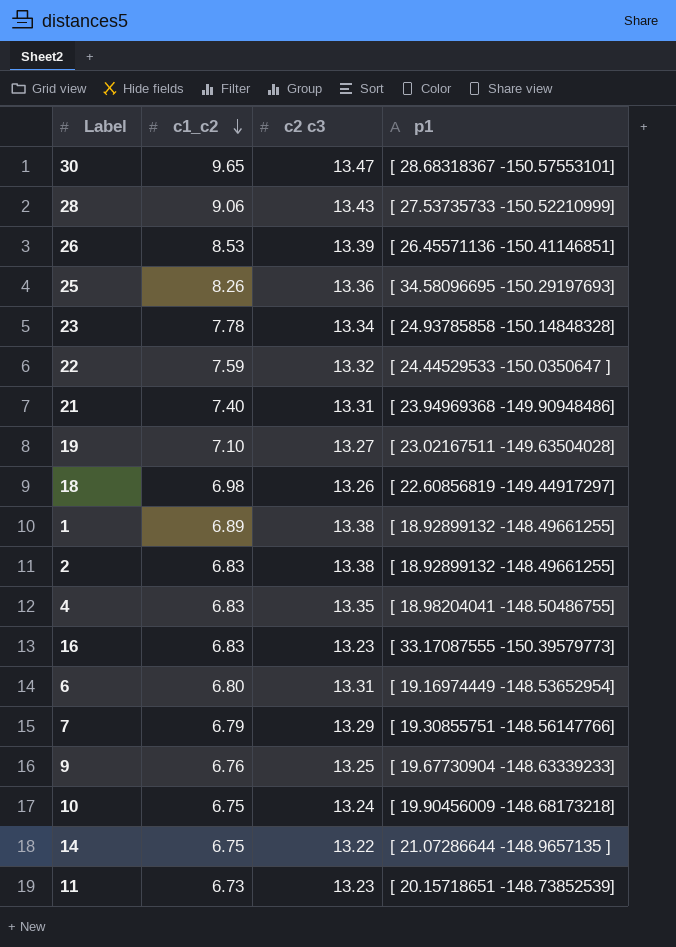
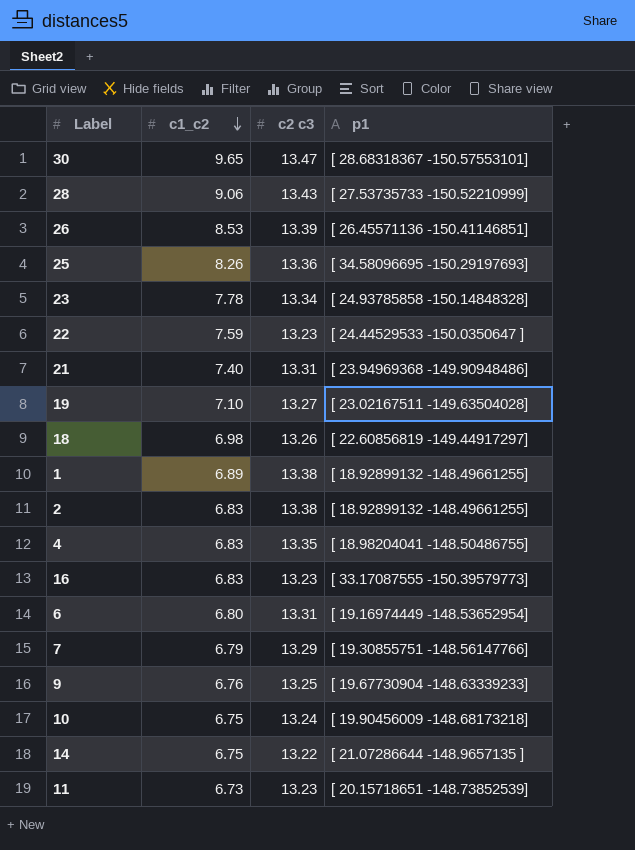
22 | c2 c3: 13.32 -> 13.23

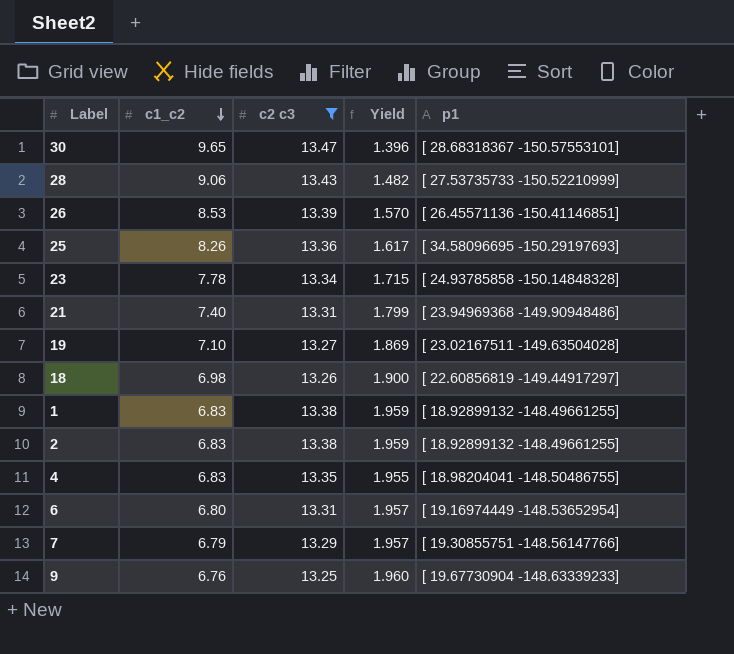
filter: none -> c2 c3 >= 13.25
column Yield | formula: none -> [c2 c3] / [c1_c2]
1 | c1_c2: 6.89 -> 6.83

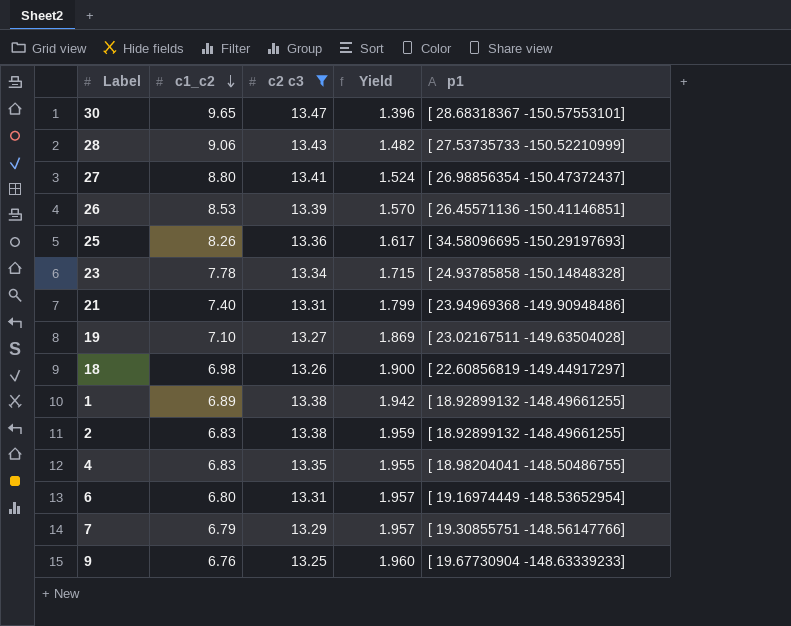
row 27: none -> 8.80 | 13.41 | 1.524 | [ 26.98856354 -150.47372437]
1 | c1_c2: 6.83 -> 6.89
1 | Yield: 1.959 -> 1.942

